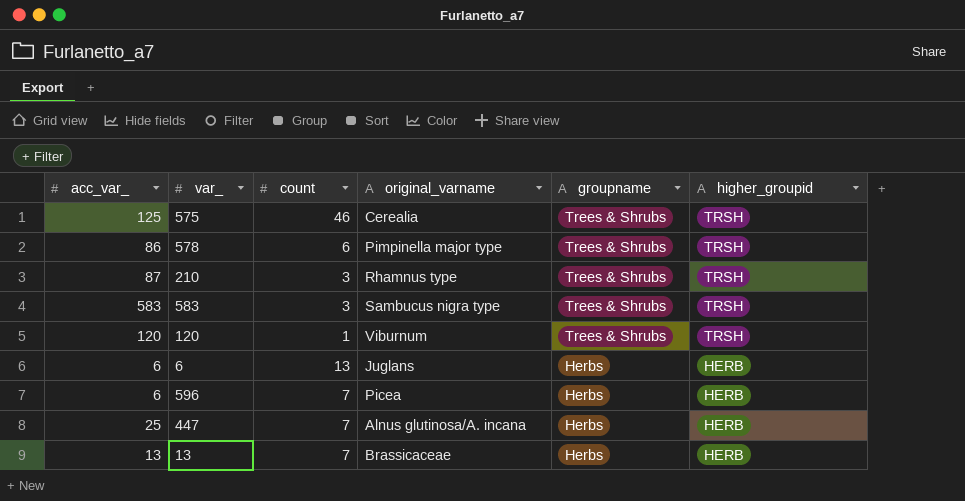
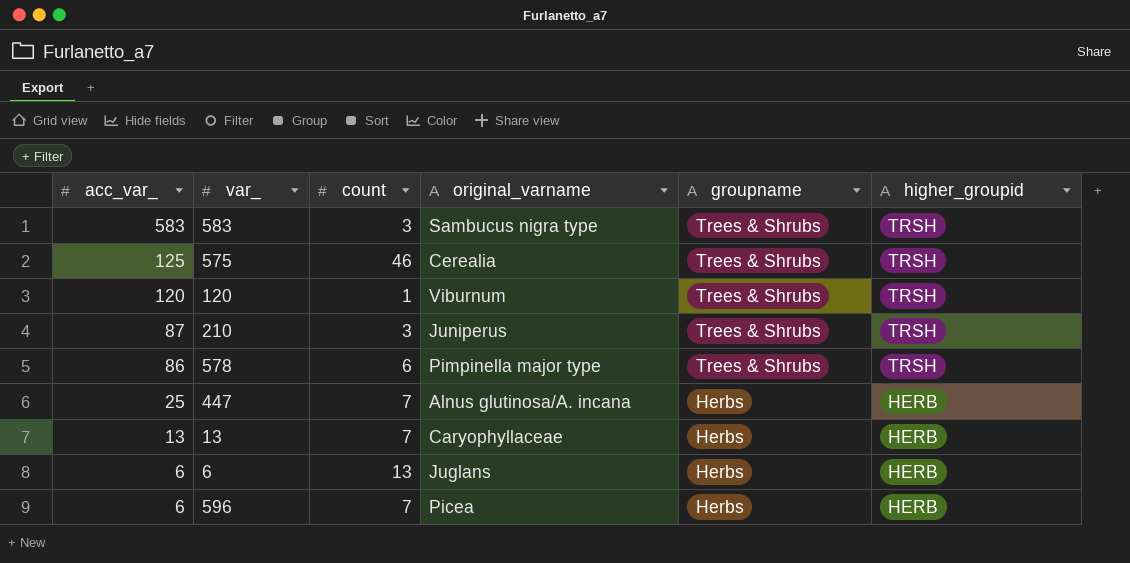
row order: groupname descending -> acc_var_ descending
210 | original_varname: Rhamnus type -> Juniperus
13 | original_varname: Brassicaceae -> Caryophyllaceae

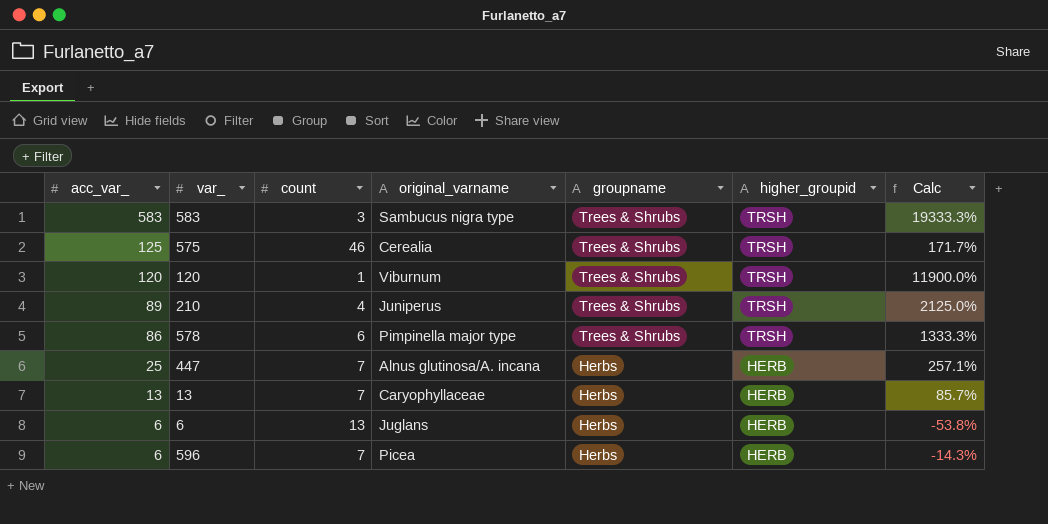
column Calc | formula: none -> ([acc_var_] - [count]) / [count]
210 | acc_var_: 87 -> 89
210 | count: 3 -> 4

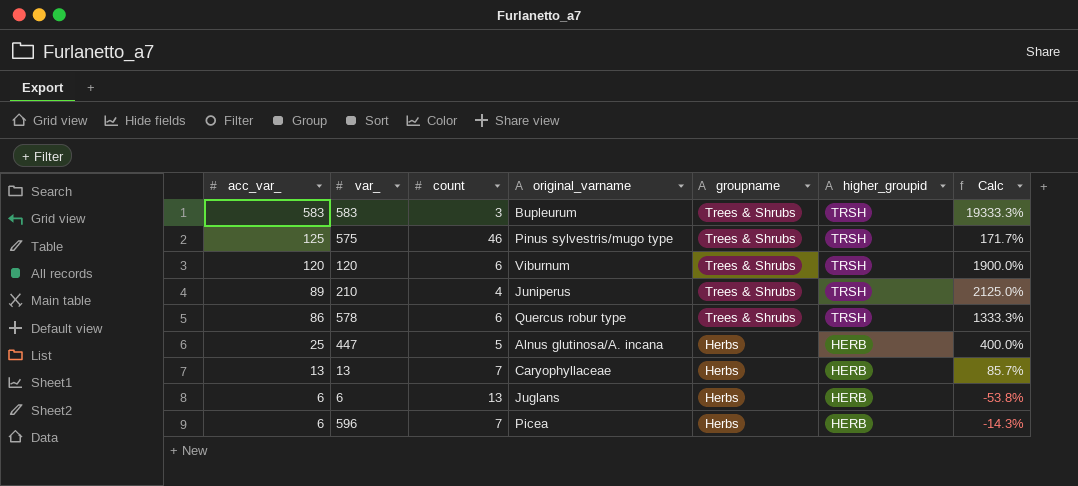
583 | original_varname: Sambucus nigra type -> Bupleurum
575 | original_varname: Cerealia -> Pinus sylvestris/mugo type
120 | count: 1 -> 6
120 | Calc: 11900.0% -> 1900.0%
578 | original_varname: Pimpinella major type -> Quercus robur type
447 | count: 7 -> 5
447 | Calc: 257.1% -> 400.0%

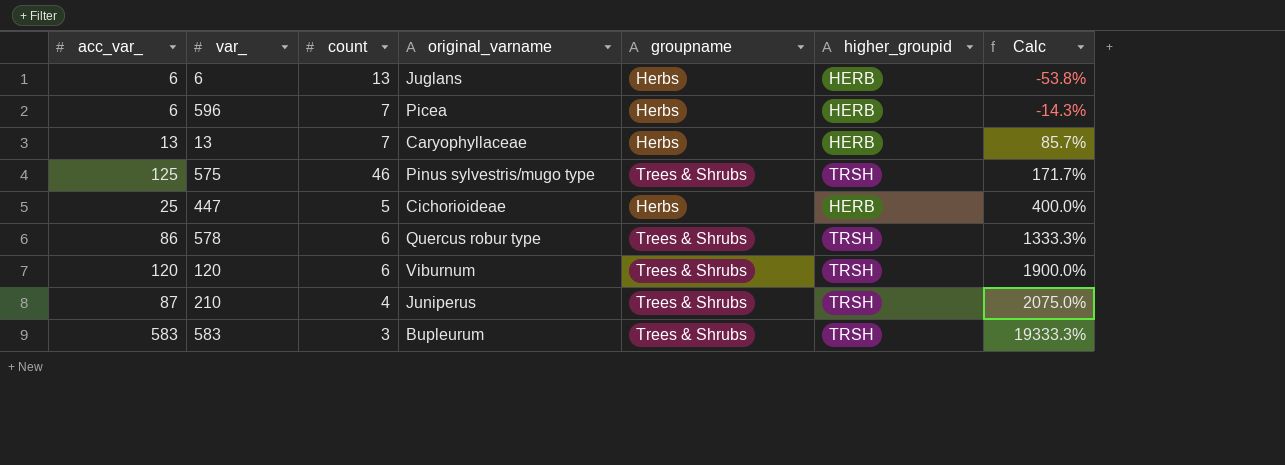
row order: acc_var_ descending -> Calc ascending
447 | original_varname: Alnus glutinosa/A. incana -> Cichorioideae
210 | acc_var_: 89 -> 87
210 | Calc: 2125.0% -> 2075.0%

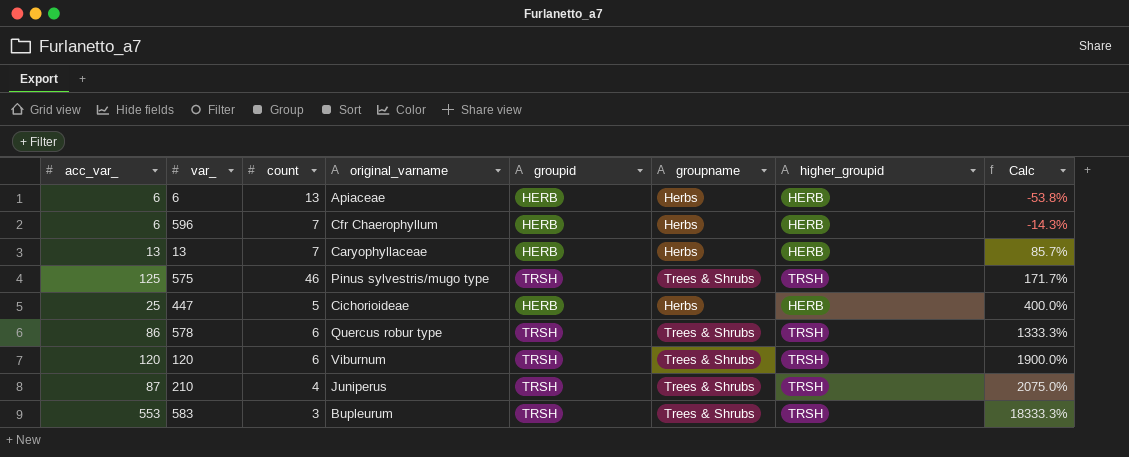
column groupid | position: none -> 5
6 | original_varname: Juglans -> Apiaceae
596 | original_varname: Picea -> Cfr Chaerophyllum
583 | acc_var_: 583 -> 553
583 | Calc: 19333.3% -> 18333.3%

